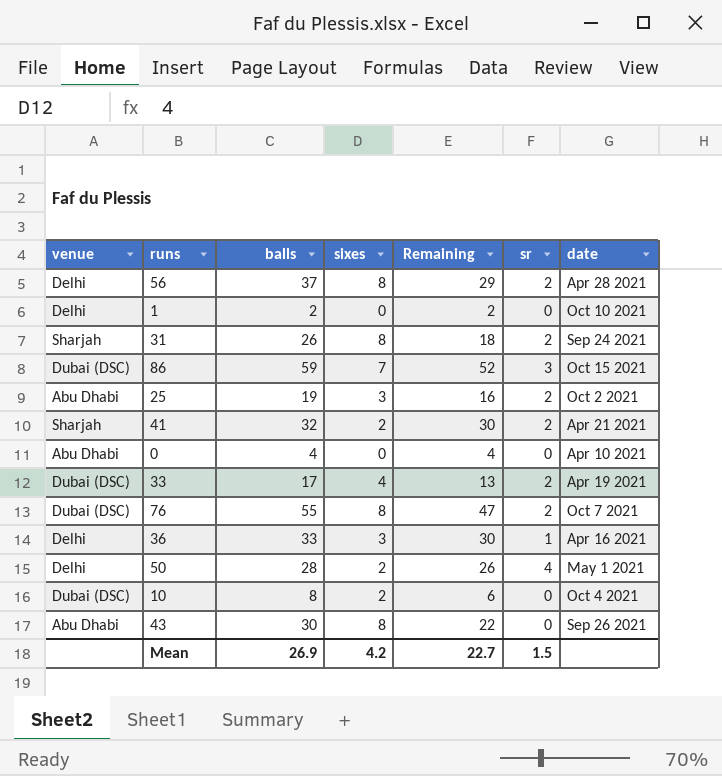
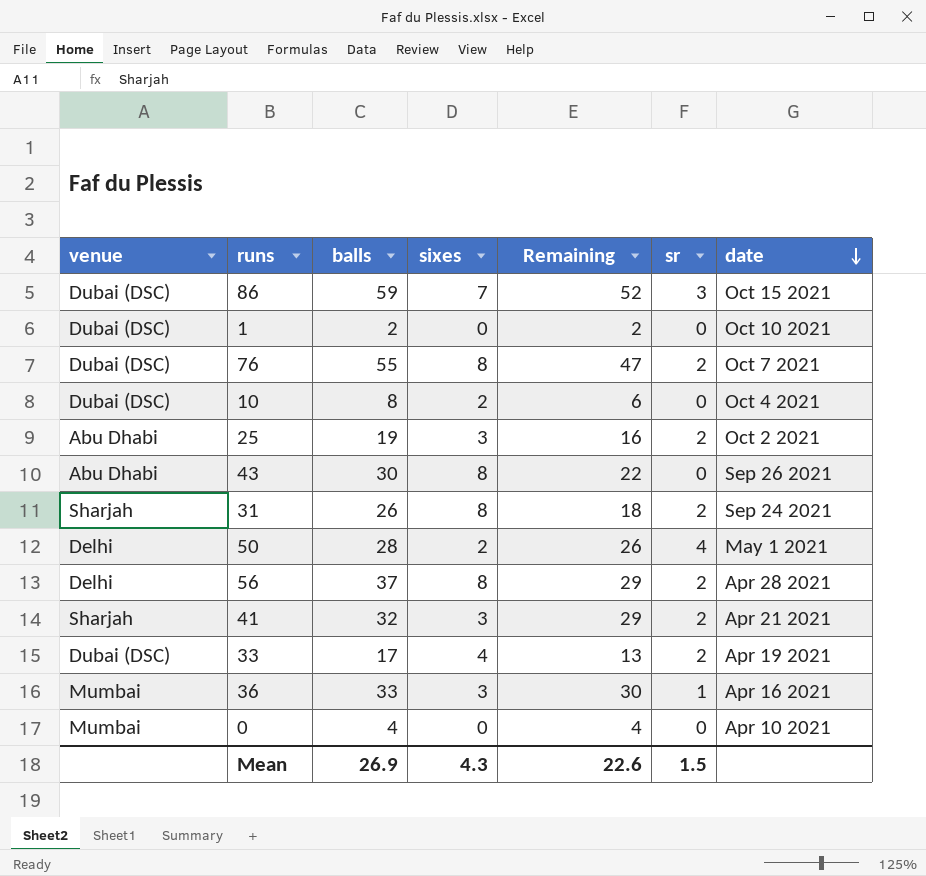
row order: none -> date descending
1 | venue: Delhi -> Dubai (DSC)
41 | sixes: 2 -> 3
41 | Remaining: 30 -> 29
36 | venue: Delhi -> Mumbai
0 | venue: Abu Dhabi -> Mumbai
Mean | sixes: 4.2 -> 4.3
Mean | Remaining: 22.7 -> 22.6

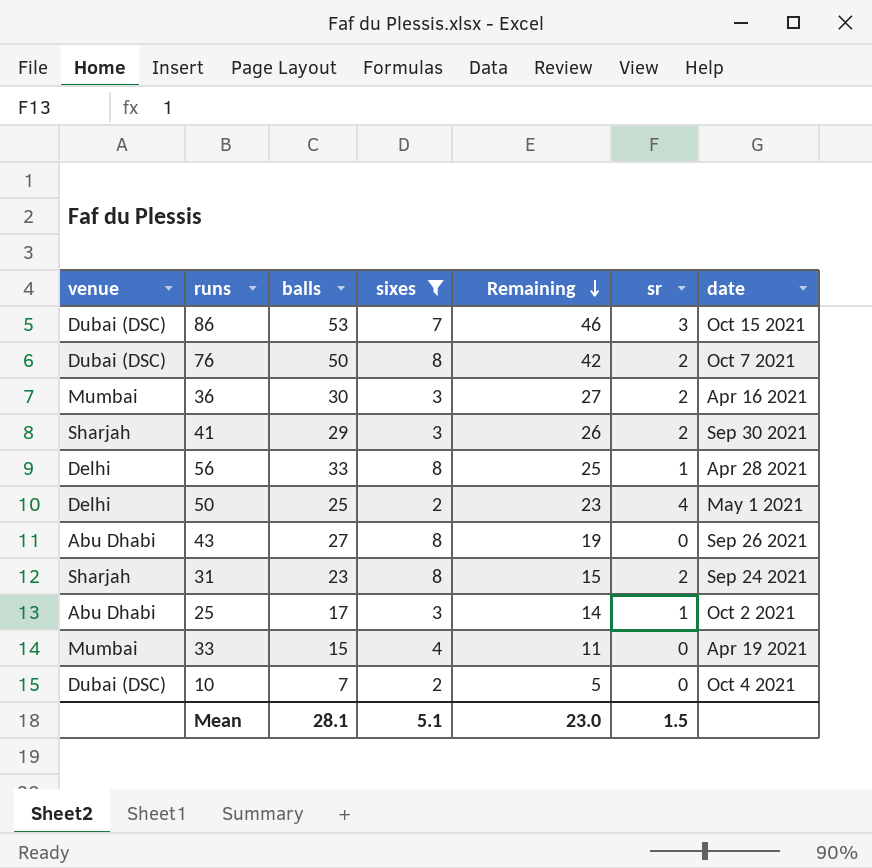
filter: none -> sixes != 0
row order: date descending -> Remaining descending
86 | balls: 59 -> 53
86 | Remaining: 52 -> 46
76 | balls: 55 -> 50
76 | Remaining: 47 -> 42
36 | balls: 33 -> 30
36 | Remaining: 30 -> 27
36 | sr: 1 -> 2
41 | balls: 32 -> 29
41 | Remaining: 29 -> 26
41 | date: Apr 21 2021 -> Sep 30 2021
56 | balls: 37 -> 33
56 | Remaining: 29 -> 25
56 | sr: 2 -> 1
50 | balls: 28 -> 25
50 | Remaining: 26 -> 23
43 | balls: 30 -> 27
43 | Remaining: 22 -> 19
31 | balls: 26 -> 23
31 | Remaining: 18 -> 15
25 | balls: 19 -> 17
25 | Remaining: 16 -> 14
25 | sr: 2 -> 1
33 | venue: Dubai (DSC) -> Mumbai
33 | balls: 17 -> 15
33 | Remaining: 13 -> 11
33 | sr: 2 -> 0
10 | balls: 8 -> 7
10 | Remaining: 6 -> 5
Mean | balls: 26.9 -> 28.1
Mean | sixes: 4.3 -> 5.1
Mean | Remaining: 22.6 -> 23.0

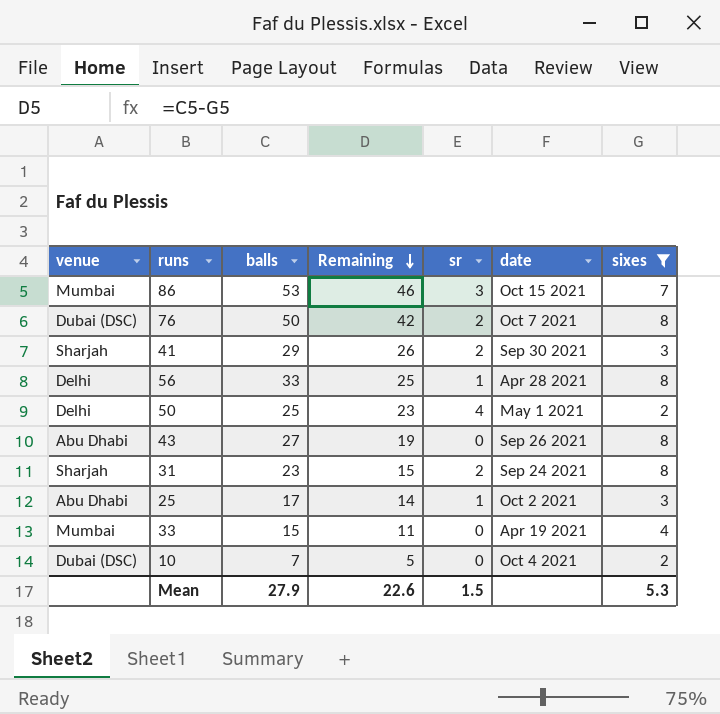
column sixes | position: 4 -> 7
row 36: Mumbai | 30 | 3 | 27 | 2 | Apr 16 2021 -> none
86 | venue: Dubai (DSC) -> Mumbai
Mean | balls: 28.1 -> 27.9
Mean | Remaining: 23.0 -> 22.6
Mean | sixes: 5.1 -> 5.3

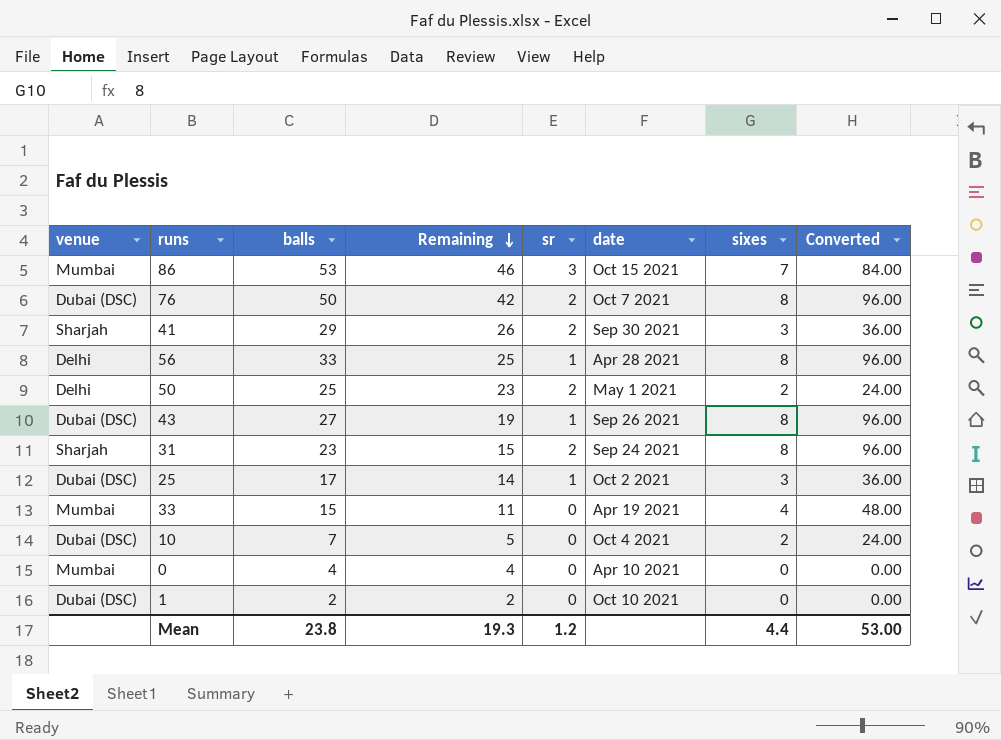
filter: sixes != 0 -> none
column Converted | formula: none -> [sixes] * 12
50 | sr: 4 -> 2
43 | venue: Abu Dhabi -> Dubai (DSC)
43 | sr: 0 -> 1
25 | venue: Abu Dhabi -> Dubai (DSC)
Mean | balls: 27.9 -> 23.8
Mean | Remaining: 22.6 -> 19.3
Mean | sr: 1.5 -> 1.2
Mean | sixes: 5.3 -> 4.4

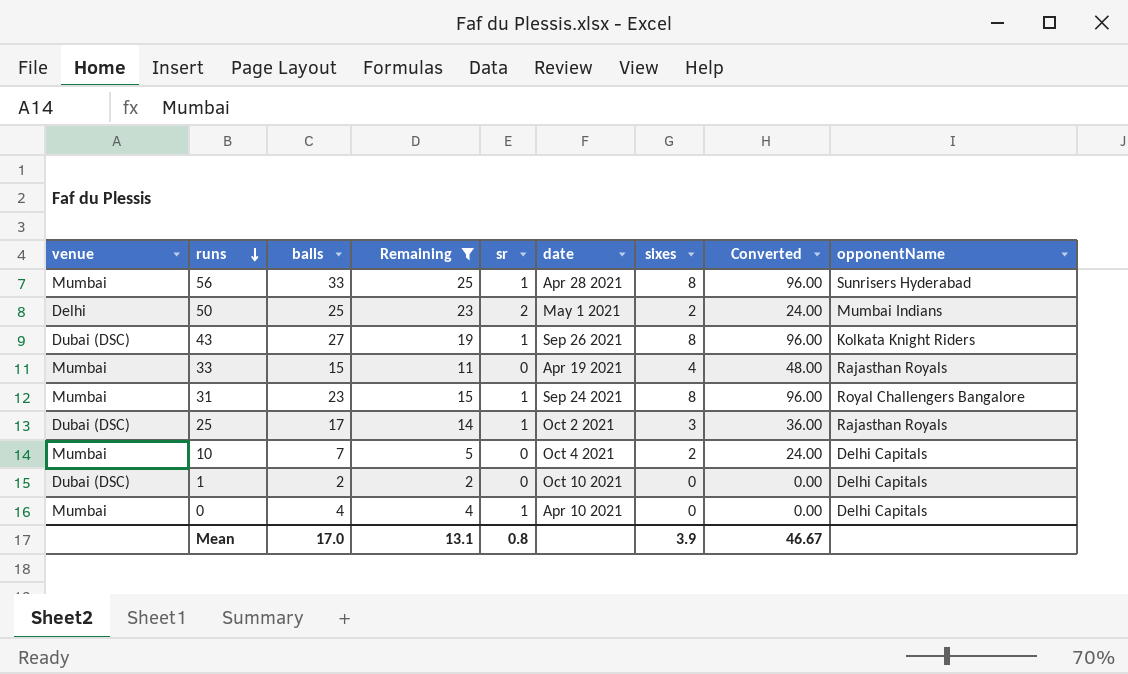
filter: none -> Remaining <= 25
row order: Remaining descending -> runs descending
column opponentName | position: none -> 9
56 | venue: Delhi -> Mumbai
31 | venue: Sharjah -> Mumbai
31 | sr: 2 -> 1
10 | venue: Dubai (DSC) -> Mumbai
0 | sr: 0 -> 1
Mean | balls: 23.8 -> 17.0
Mean | Remaining: 19.3 -> 13.1
Mean | sr: 1.2 -> 0.8
Mean | sixes: 4.4 -> 3.9
Mean | Converted: 53.00 -> 46.67

